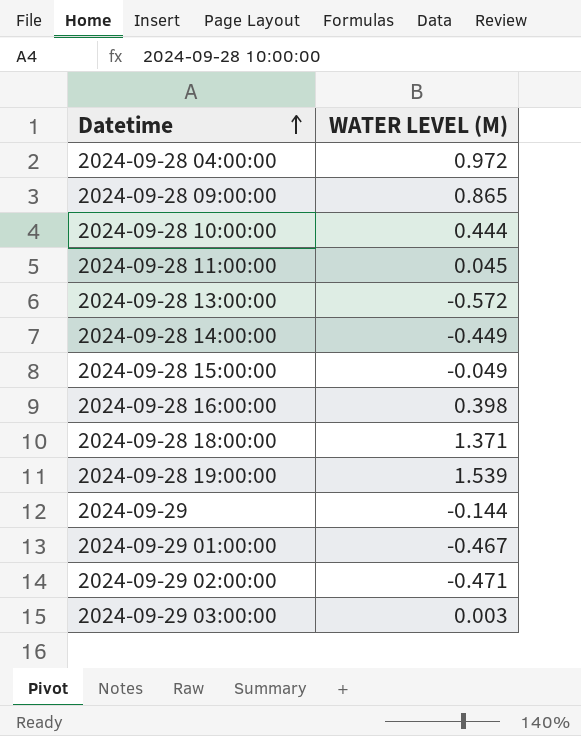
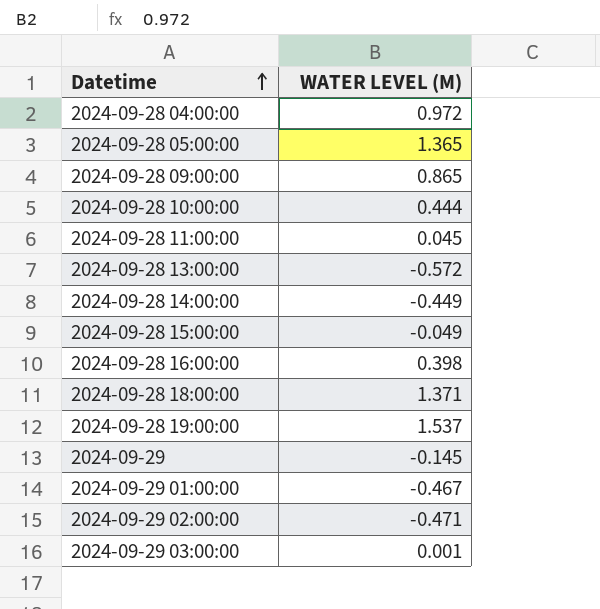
row 2024-09-28 05:00:00: none -> 1.365
2024-09-28 19:00:00 | WATER LEVEL (M): 1.539 -> 1.537
2024-09-29 | WATER LEVEL (M): -0.144 -> -0.145
2024-09-29 03:00:00 | WATER LEVEL (M): 0.003 -> 0.001

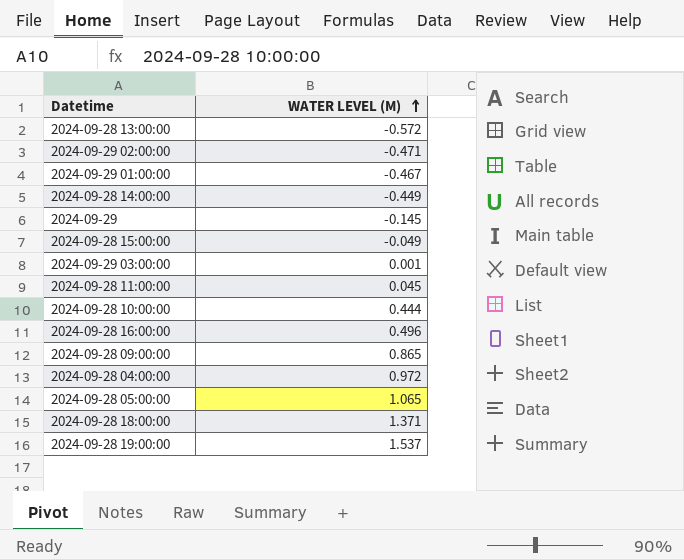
row order: Datetime ascending -> WATER LEVEL (M) ascending
2024-09-28 16:00:00 | WATER LEVEL (M): 0.398 -> 0.496
2024-09-28 05:00:00 | WATER LEVEL (M): 1.365 -> 1.065

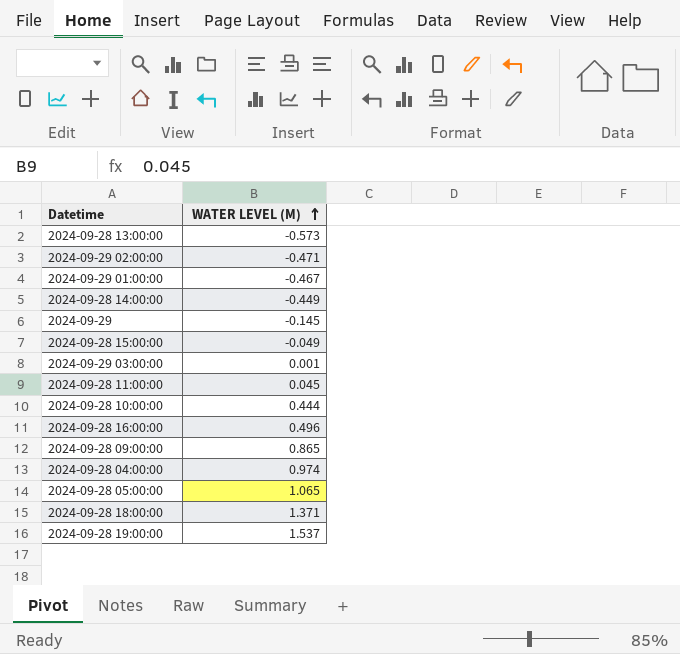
2024-09-28 13:00:00 | WATER LEVEL (M): -0.572 -> -0.573
2024-09-28 04:00:00 | WATER LEVEL (M): 0.972 -> 0.974

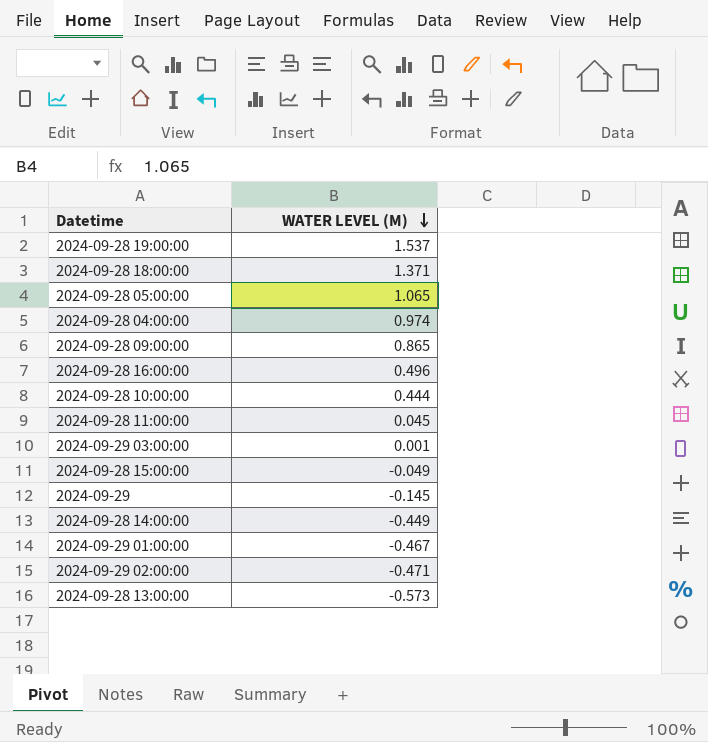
row order: WATER LEVEL (M) ascending -> WATER LEVEL (M) descending

